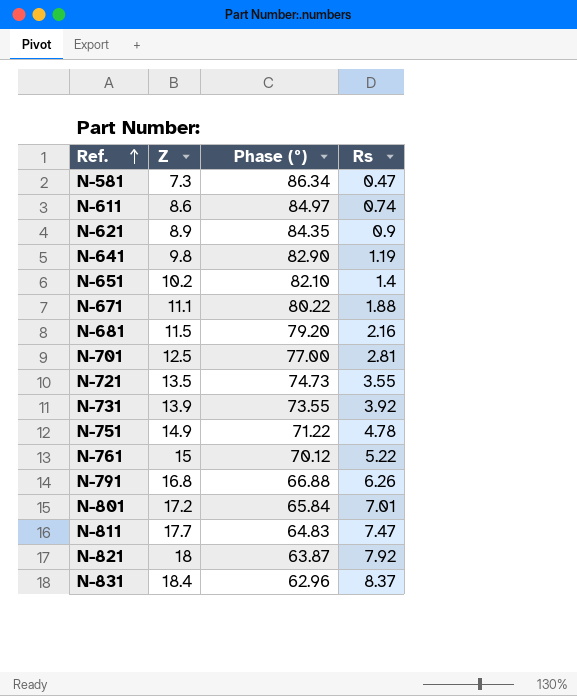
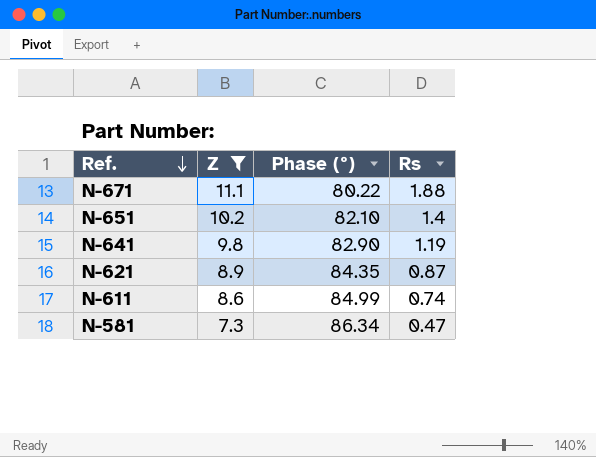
filter: none -> Z <= 11.1
row order: Ref. ascending -> Ref. descending
N-621 | Rs: 0.9 -> 0.87
N-611 | Phase (º): 84.97 -> 84.99

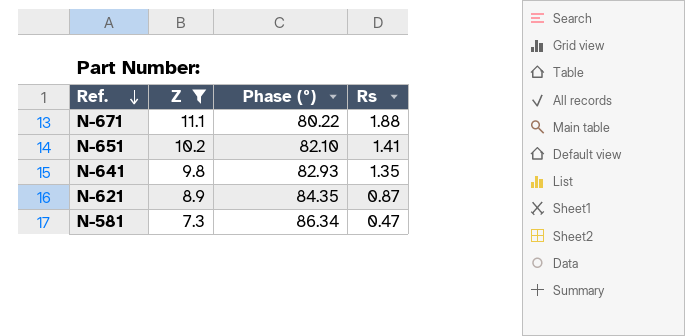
row N-611: 8.6 | 84.99 | 0.74 -> none
N-651 | Rs: 1.4 -> 1.41
N-641 | Phase (º): 82.90 -> 82.93
N-641 | Rs: 1.19 -> 1.35

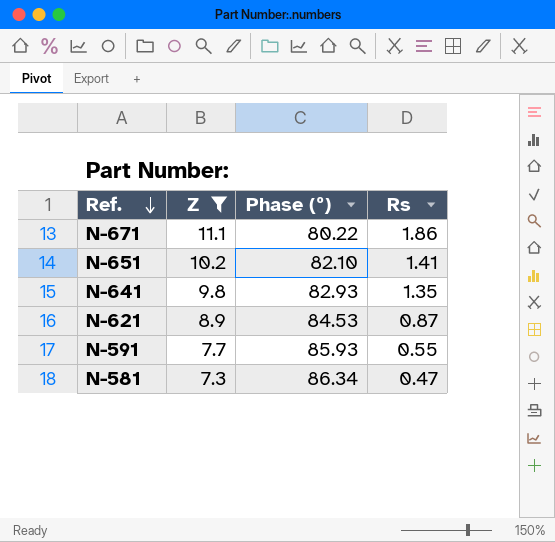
N-671 | Rs: 1.88 -> 1.86
N-621 | Phase (º): 84.35 -> 84.53
row N-591: none -> 7.7 | 85.93 | 0.55

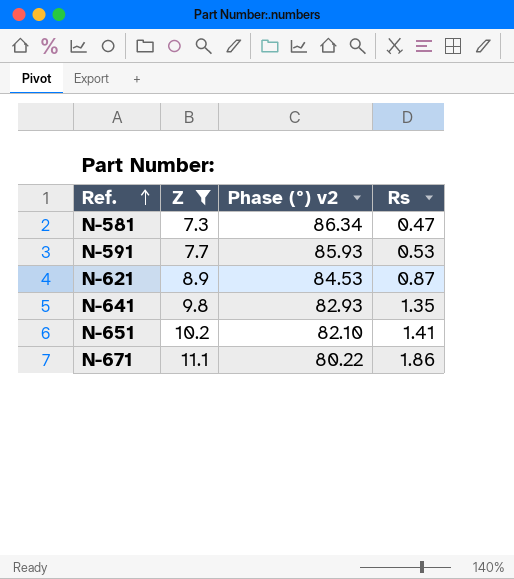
row order: Ref. descending -> Ref. ascending
column name: Phase (º) -> Phase (º) v2
N-591 | Rs: 0.55 -> 0.53

